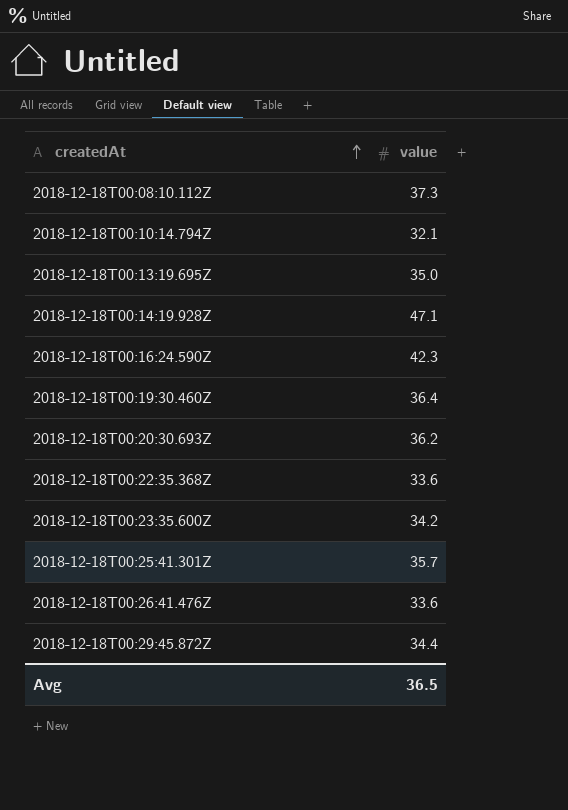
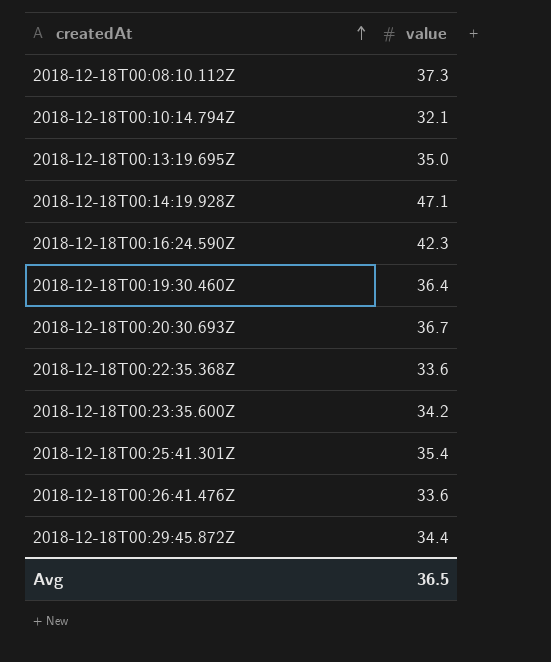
2018-12-18T00:20:30.693Z | value: 36.2 -> 36.7
2018-12-18T00:25:41.301Z | value: 35.7 -> 35.4

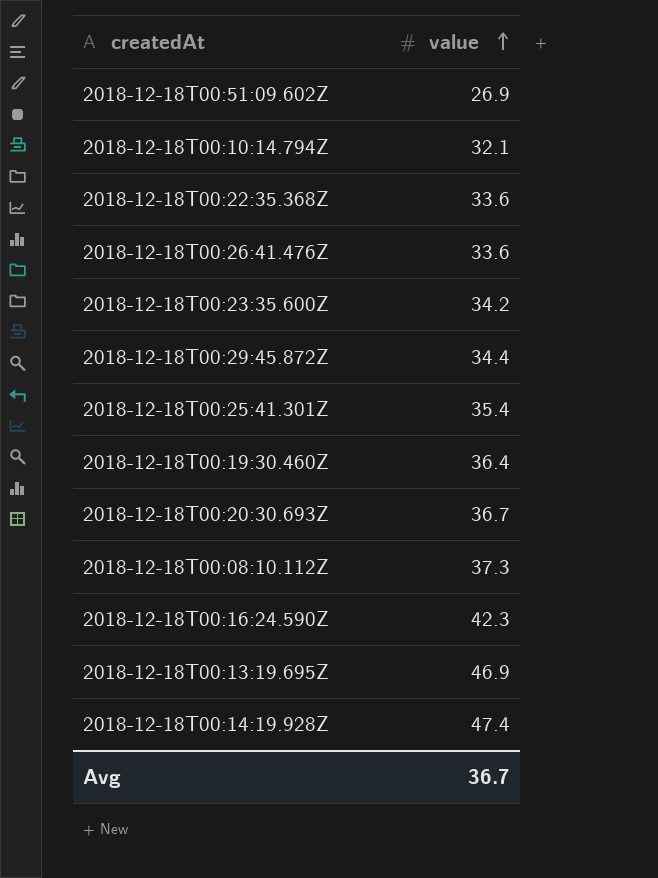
row order: createdAt ascending -> value ascending
row 2018-12-18T00:51:09.602Z: none -> 26.9
2018-12-18T00:13:19.695Z | value: 35.0 -> 46.9
2018-12-18T00:14:19.928Z | value: 47.1 -> 47.4
Avg | value: 36.5 -> 36.7

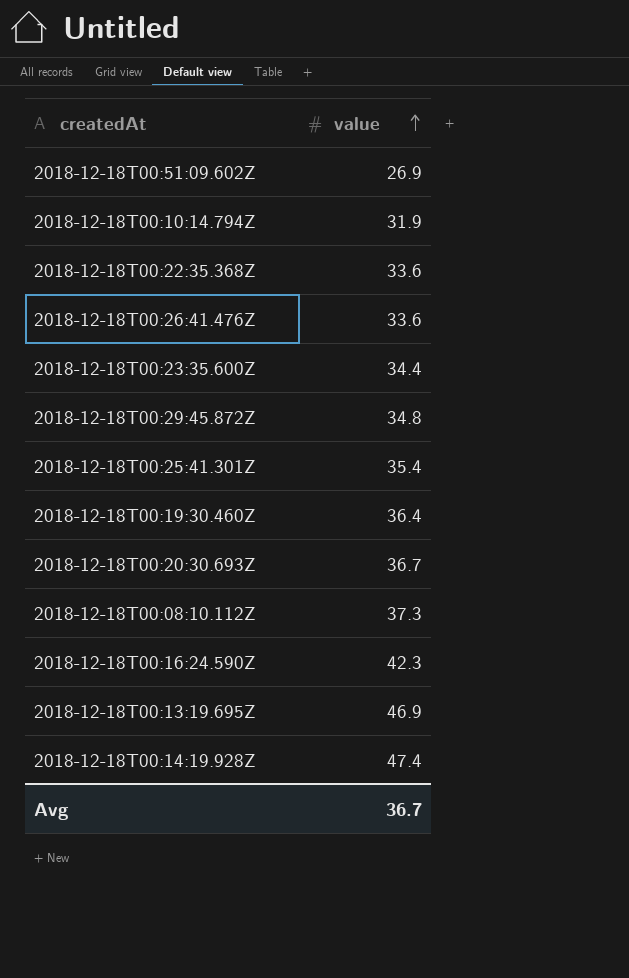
2018-12-18T00:10:14.794Z | value: 32.1 -> 31.9
2018-12-18T00:23:35.600Z | value: 34.2 -> 34.4
2018-12-18T00:29:45.872Z | value: 34.4 -> 34.8

